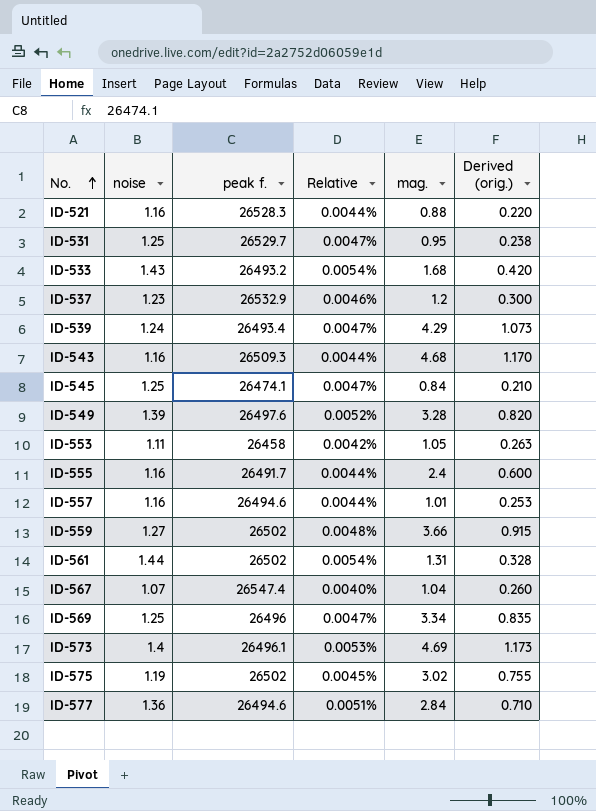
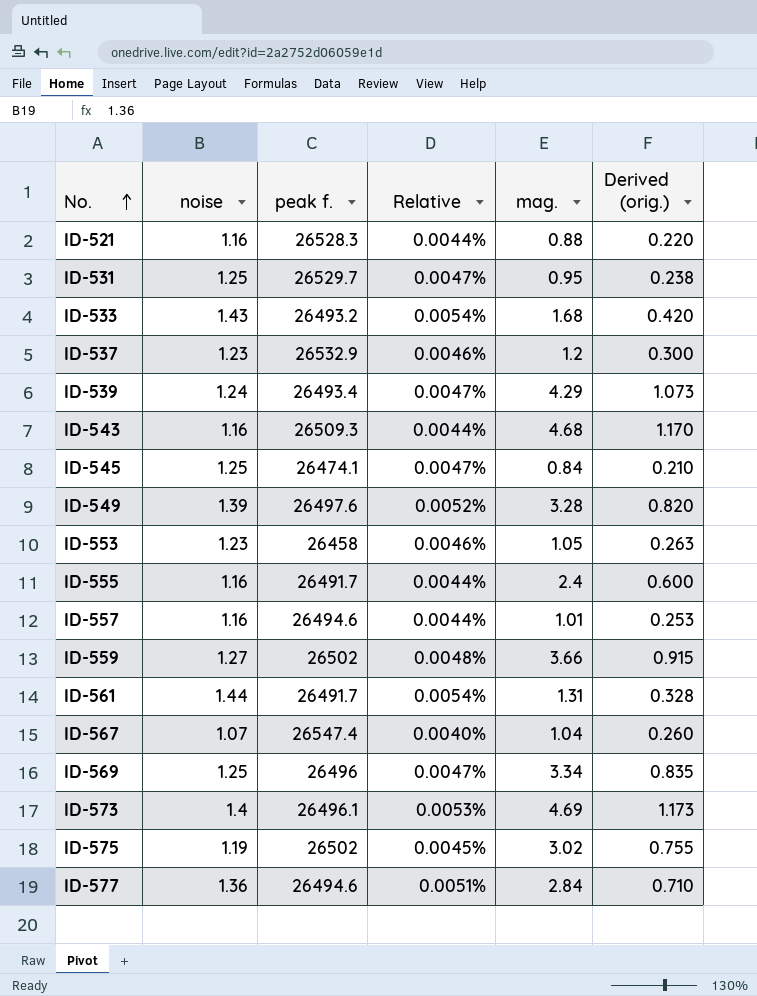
ID-553 | noise: 1.11 -> 1.23
ID-553 | Relative: 0.0042% -> 0.0046%
ID-561 | peak f.: 26502 -> 26491.7

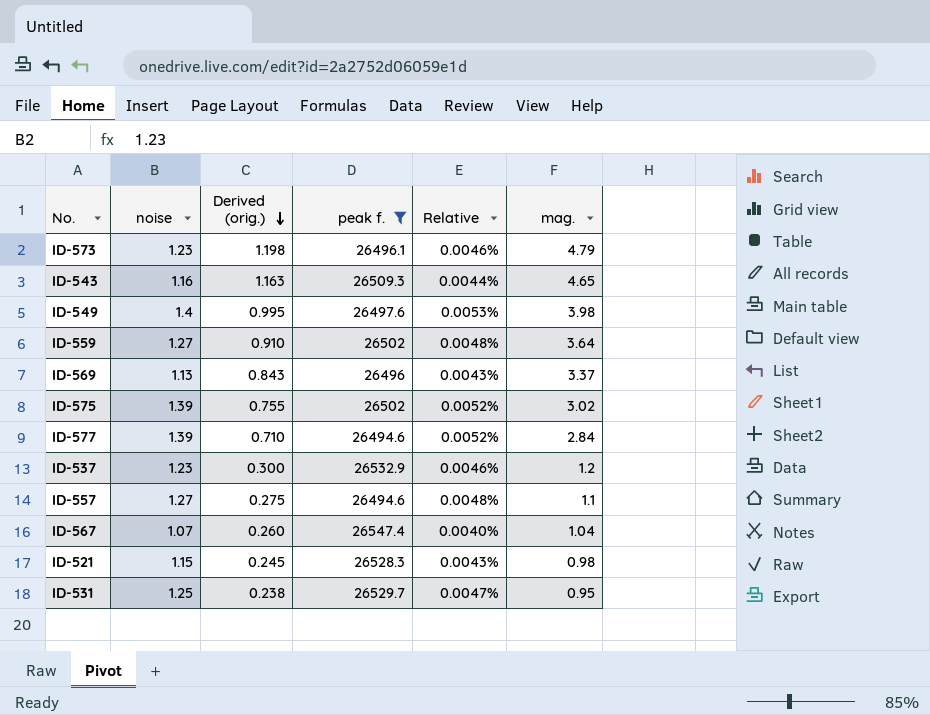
filter: none -> peak f. >= 26494.6
row order: No. ascending -> Derived (orig.) descending
column Derived (orig.) | position: 6 -> 3
ID-573 | noise: 1.4 -> 1.23
ID-573 | Derived (orig.): 1.173 -> 1.198
ID-573 | Relative: 0.0053% -> 0.0046%
ID-573 | mag.: 4.69 -> 4.79
ID-543 | Derived (orig.): 1.170 -> 1.163
ID-543 | mag.: 4.68 -> 4.65
ID-549 | noise: 1.39 -> 1.4
ID-549 | Derived (orig.): 0.820 -> 0.995
ID-549 | Relative: 0.0052% -> 0.0053%
ID-549 | mag.: 3.28 -> 3.98
ID-559 | Derived (orig.): 0.915 -> 0.910
ID-559 | mag.: 3.66 -> 3.64
ID-569 | noise: 1.25 -> 1.13
ID-569 | Derived (orig.): 0.835 -> 0.843
ID-569 | Relative: 0.0047% -> 0.0043%
ID-569 | mag.: 3.34 -> 3.37
ID-575 | noise: 1.19 -> 1.39
ID-575 | Relative: 0.0045% -> 0.0052%
ID-577 | noise: 1.36 -> 1.39
ID-577 | Relative: 0.0051% -> 0.0052%
ID-557 | noise: 1.16 -> 1.27
ID-557 | Derived (orig.): 0.253 -> 0.275
ID-557 | Relative: 0.0044% -> 0.0048%
ID-557 | mag.: 1.01 -> 1.1
ID-521 | noise: 1.16 -> 1.15
ID-521 | Derived (orig.): 0.220 -> 0.245
ID-521 | Relative: 0.0044% -> 0.0043%
ID-521 | mag.: 0.88 -> 0.98

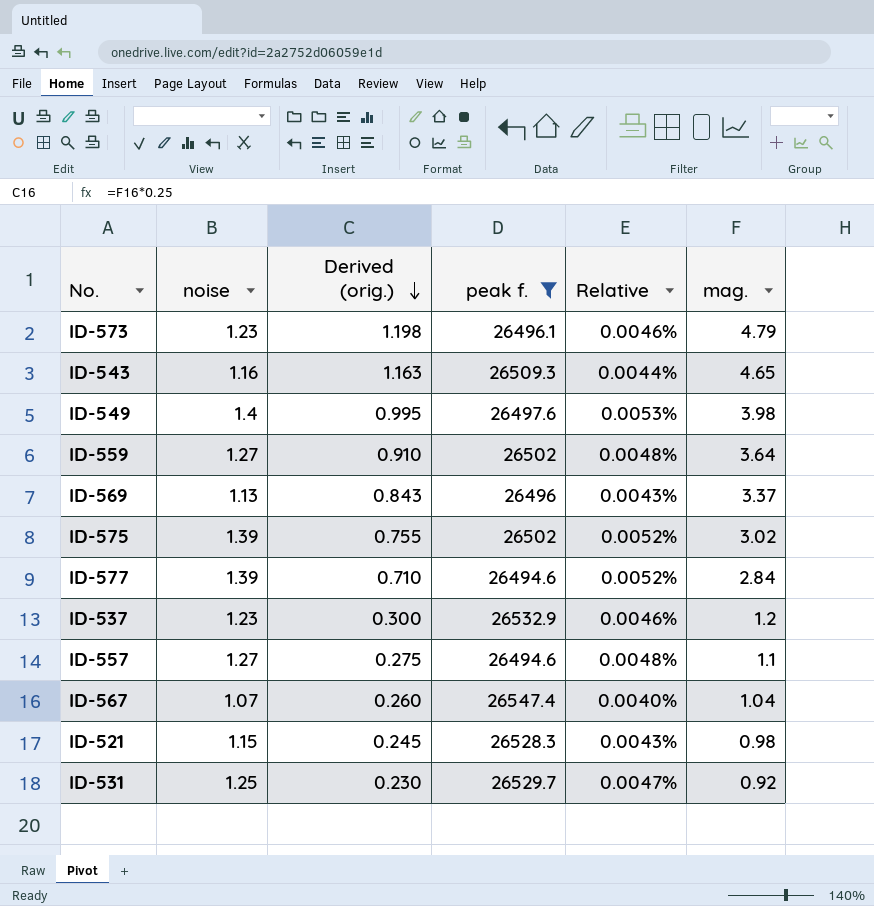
ID-531 | Derived (orig.): 0.238 -> 0.230
ID-531 | mag.: 0.95 -> 0.92

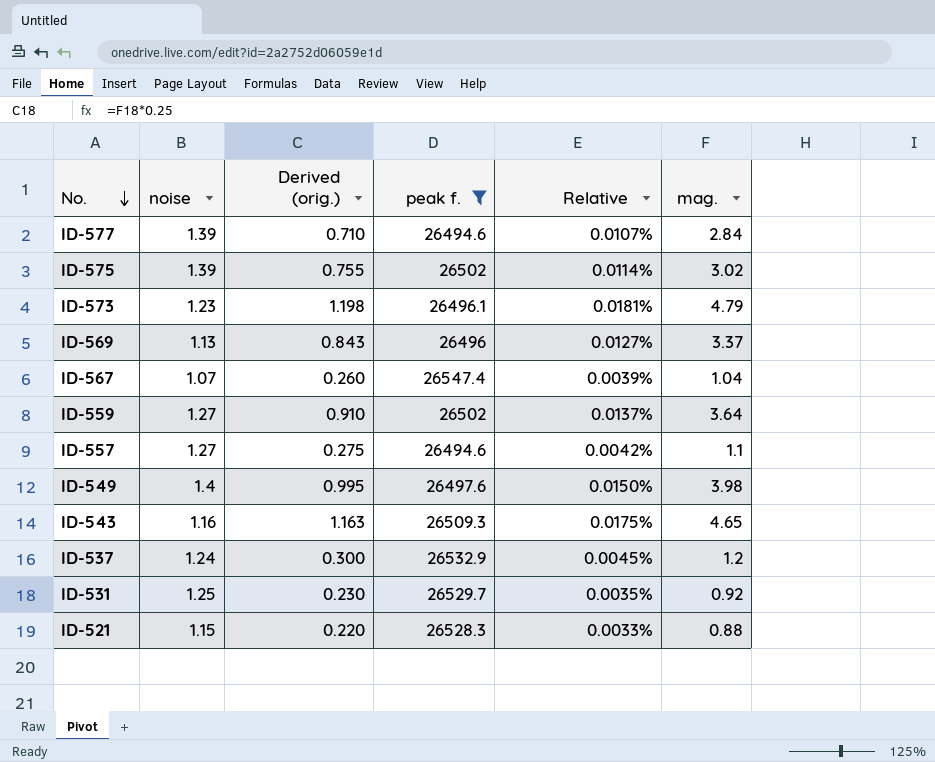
row order: Derived (orig.) descending -> No. descending
column Relative | formula: [noise] / [peak f.] -> [mag.] / [peak f.]
ID-537 | noise: 1.23 -> 1.24
ID-521 | Derived (orig.): 0.245 -> 0.220
ID-521 | mag.: 0.98 -> 0.88

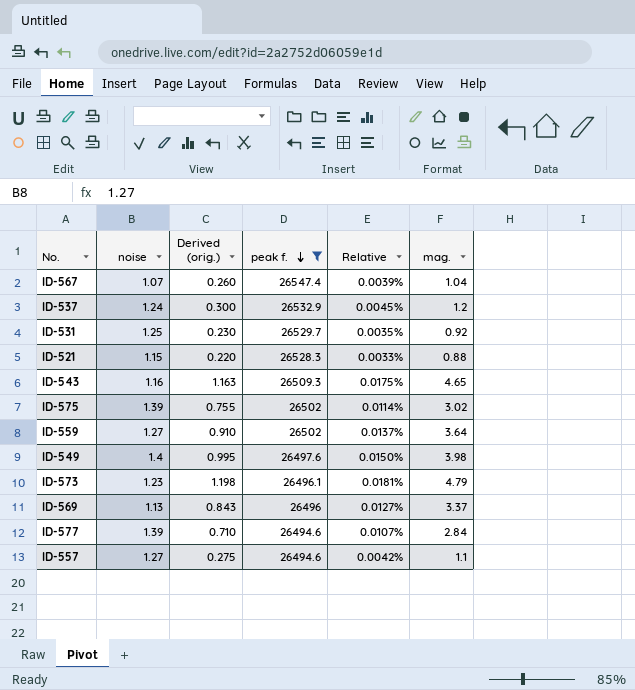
row order: No. descending -> peak f. descending

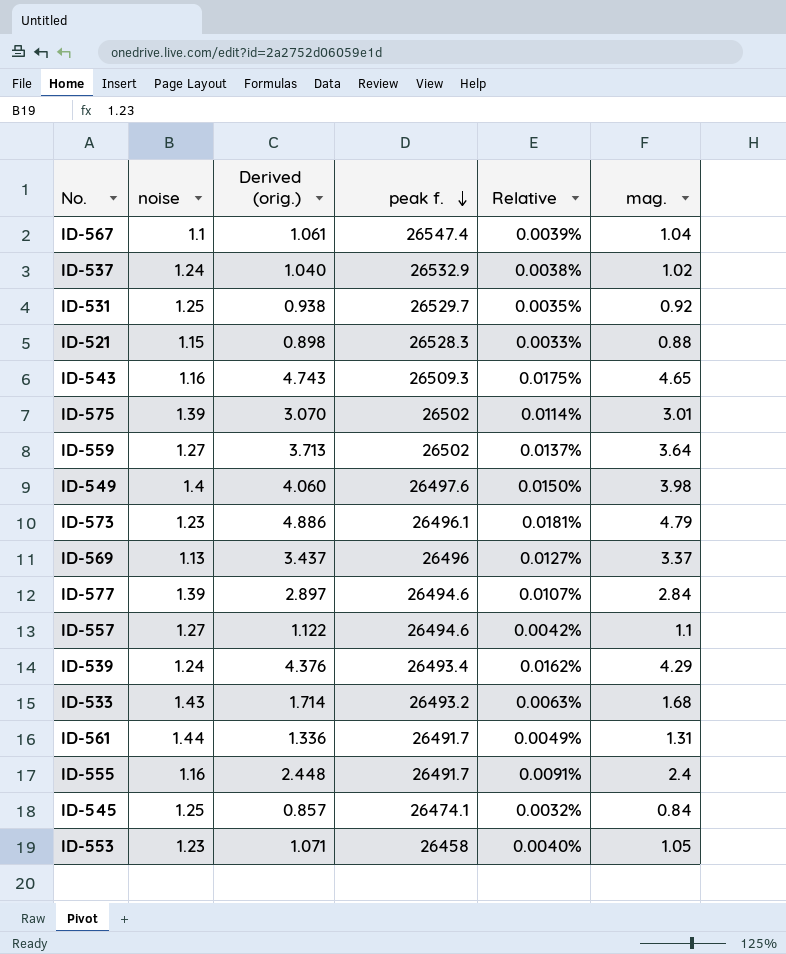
filter: peak f. >= 26494.6 -> none
column Derived (orig.) | formula: [mag.] * 0.25 -> [mag.] * 1.02
ID-567 | noise: 1.07 -> 1.1
ID-537 | Relative: 0.0045% -> 0.0038%
ID-537 | mag.: 1.2 -> 1.02
ID-575 | mag.: 3.02 -> 3.01

